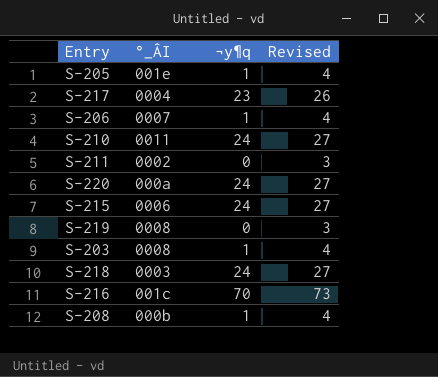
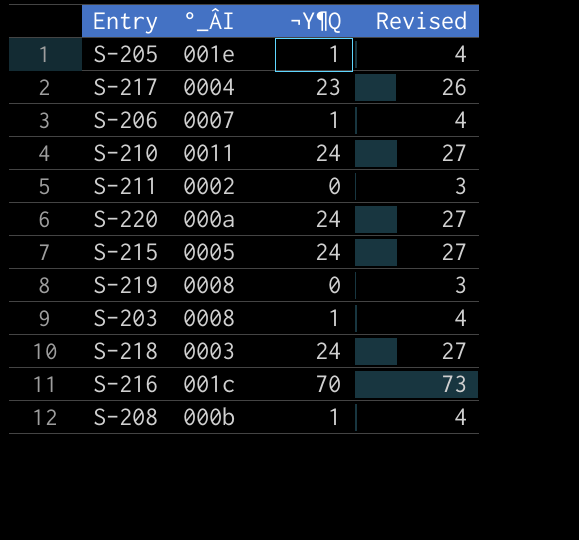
column name: ¬y¶q -> ¬Y¶Q
S-215 | °_ÂI: 0006 -> 0005

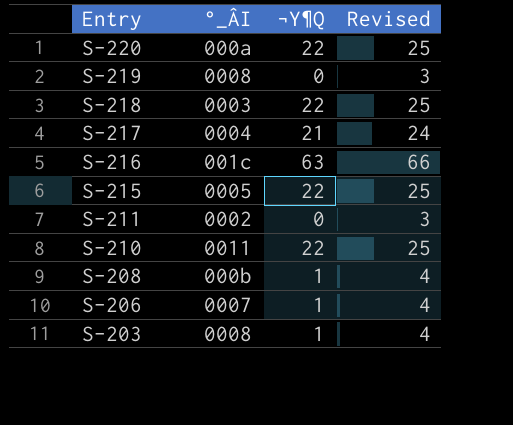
row order: none -> Entry descending
row S-205: 001e | 1 | 4 -> none
S-220 | ¬Y¶Q: 24 -> 22
S-220 | Revised: 27 -> 25
S-218 | ¬Y¶Q: 24 -> 22
S-218 | Revised: 27 -> 25
S-217 | ¬Y¶Q: 23 -> 21
S-217 | Revised: 26 -> 24
S-216 | ¬Y¶Q: 70 -> 63
S-216 | Revised: 73 -> 66
S-215 | ¬Y¶Q: 24 -> 22
S-215 | Revised: 27 -> 25
S-210 | ¬Y¶Q: 24 -> 22
S-210 | Revised: 27 -> 25

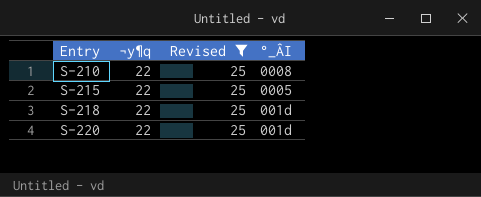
filter: none -> Revised = 25
row order: Entry descending -> Entry ascending
column name: ¬Y¶Q -> ¬y¶q
column °_ÂI | position: 2 -> 4
S-210 | °_ÂI: 0011 -> 0008
S-218 | °_ÂI: 0003 -> 001d
S-220 | °_ÂI: 000a -> 001d

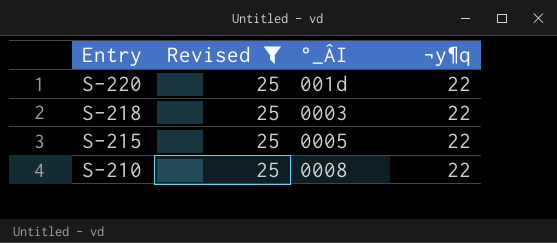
row order: Entry ascending -> Entry descending
column ¬y¶q | position: 2 -> 4
S-218 | °_ÂI: 001d -> 0003

